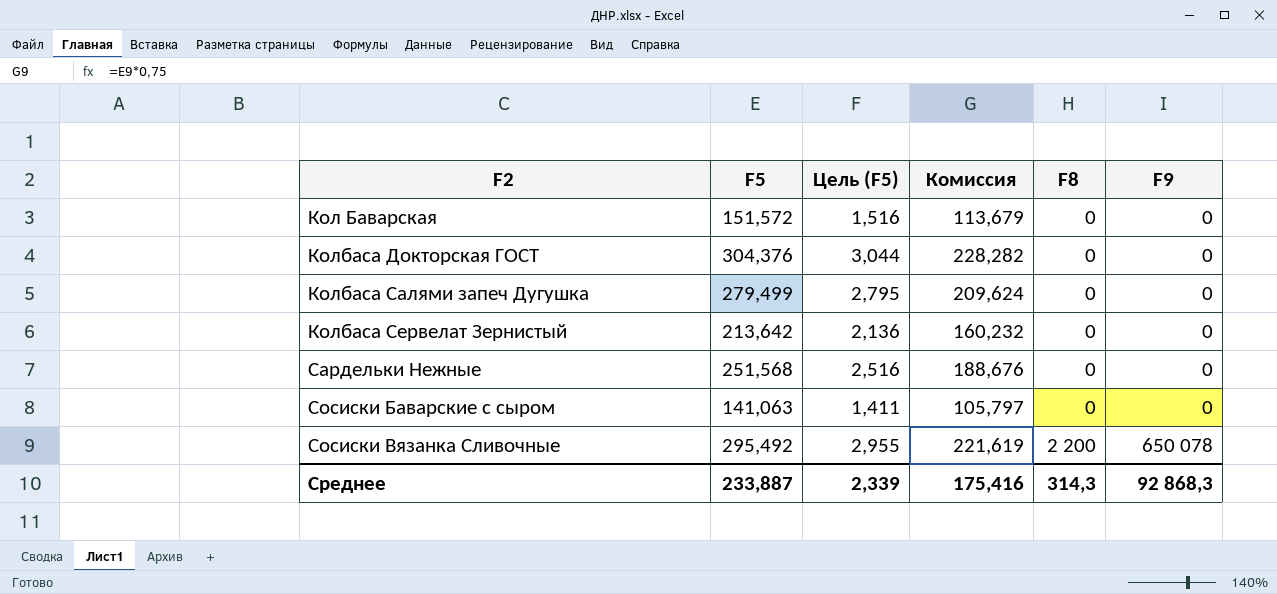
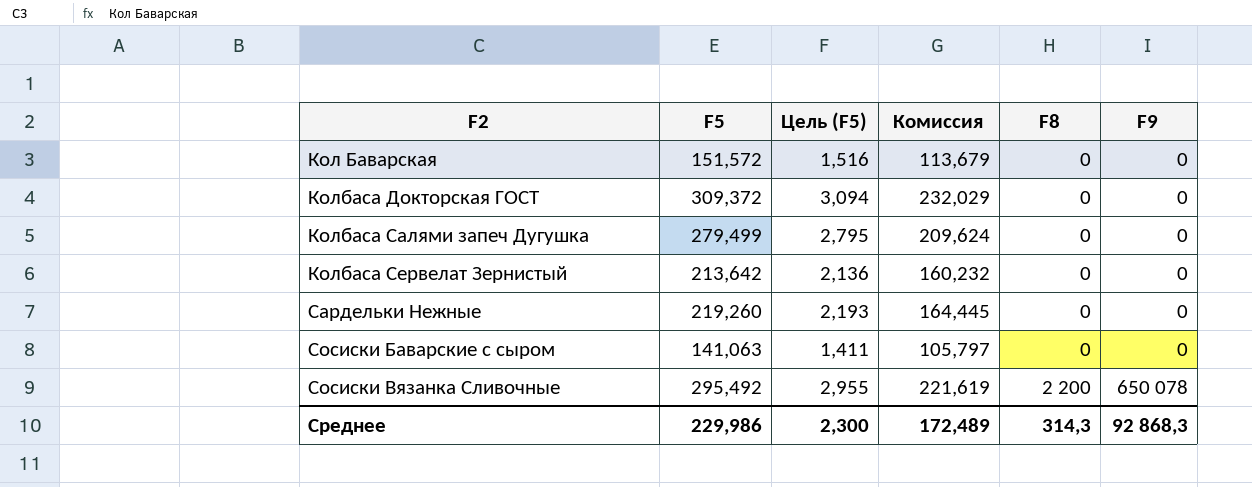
Колбаса Докторская ГОСТ | F5: 304,376 -> 309,372
Колбаса Докторская ГОСТ | Цель (F5): 3,044 -> 3,094
Колбаса Докторская ГОСТ | Комиссия: 228,282 -> 232,029
Сардельки Нежные | F5: 251,568 -> 219,260
Сардельки Нежные | Цель (F5): 2,516 -> 2,193
Сардельки Нежные | Комиссия: 188,676 -> 164,445
Среднее | F5: 233,887 -> 229,986
Среднее | Цель (F5): 2,339 -> 2,300
Среднее | Комиссия: 175,416 -> 172,489

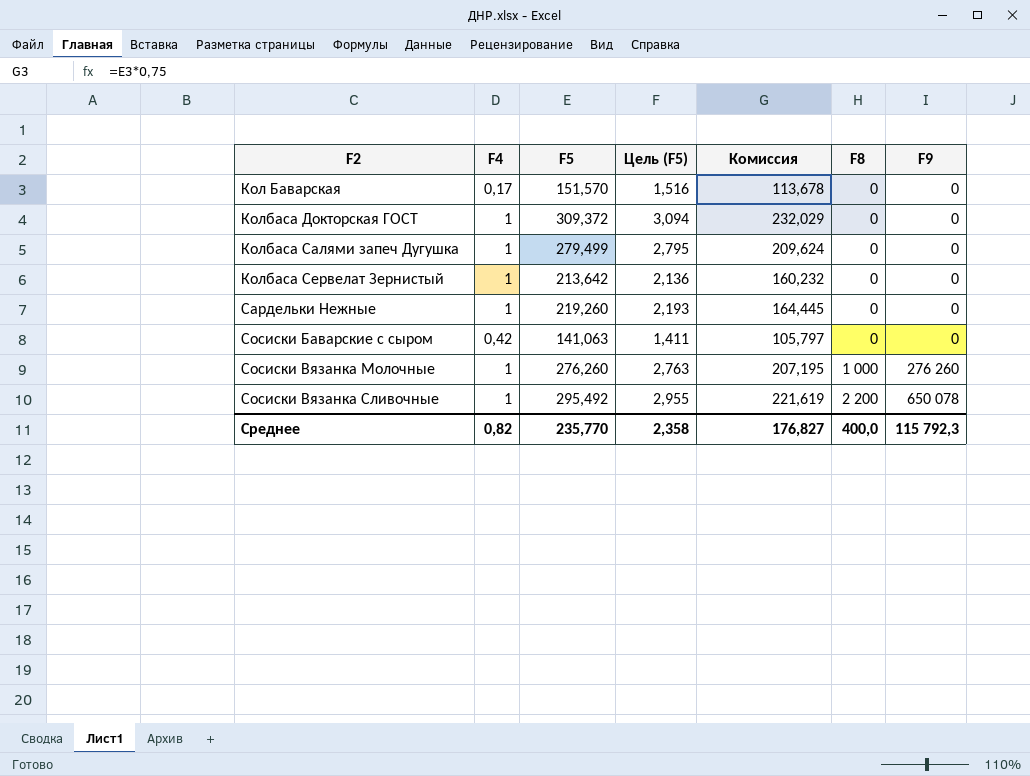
column F4 | position: none -> 2
Кол Баварская | F5: 151,572 -> 151,570
Кол Баварская | Комиссия: 113,679 -> 113,678
row Сосиски Вязанка Молочные: none -> 1 | 276,260 | 2,763 | 207,195 | 1 000 | 276 260
Среднее | F5: 229,986 -> 235,770
Среднее | Цель (F5): 2,300 -> 2,358
Среднее | Комиссия: 172,489 -> 176,827
Среднее | F8: 314,3 -> 400,0
Среднее | F9: 92 868,3 -> 115 792,3

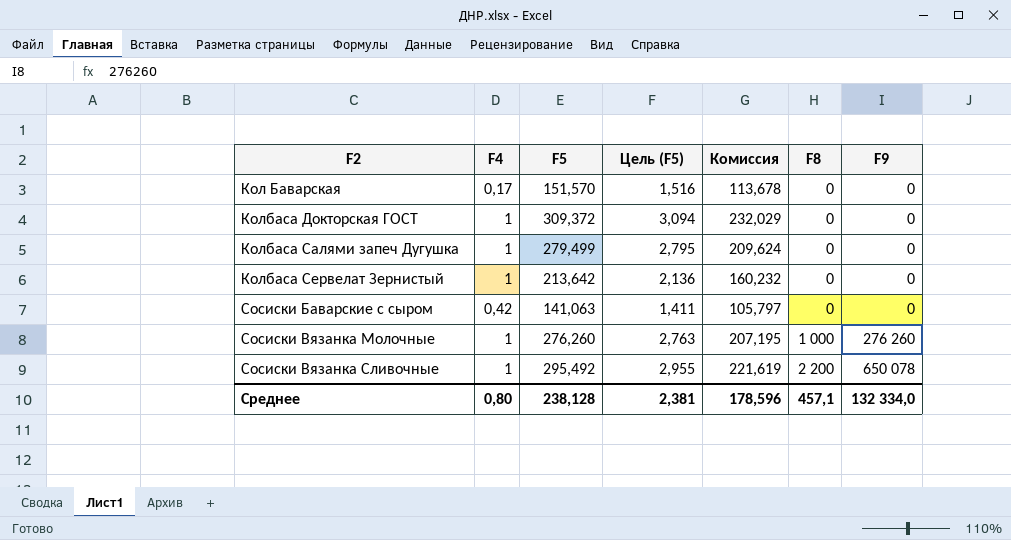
row Сардельки Нежные: 1 | 219,260 | 2,193 | 164,445 | 0 | 0 -> none
Среднее | F4: 0,82 -> 0,80
Среднее | F5: 235,770 -> 238,128
Среднее | Цель (F5): 2,358 -> 2,381
Среднее | Комиссия: 176,827 -> 178,596
Среднее | F8: 400,0 -> 457,1
Среднее | F9: 115 792,3 -> 132 334,0

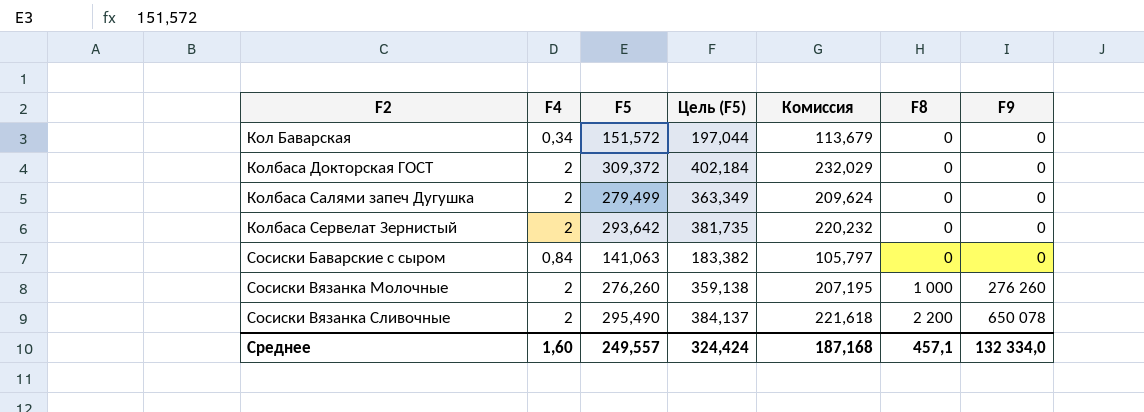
column Цель (F5) | formula: [F5] * 0,01 -> [F5] * 1,3
Кол Баварская | F4: 0,17 -> 0,34
Кол Баварская | F5: 151,570 -> 151,572
Кол Баварская | Комиссия: 113,678 -> 113,679
Колбаса Докторская ГОСТ | F4: 1 -> 2
Колбаса Салями запеч Дугушка | F4: 1 -> 2
Колбаса Сервелат Зернистый | F4: 1 -> 2
Колбаса Сервелат Зернистый | F5: 213,642 -> 293,642
Колбаса Сервелат Зернистый | Комиссия: 160,232 -> 220,232
Сосиски Баварские с сыром | F4: 0,42 -> 0,84
Сосиски Вязанка Молочные | F4: 1 -> 2
Сосиски Вязанка Сливочные | F4: 1 -> 2
Сосиски Вязанка Сливочные | F5: 295,492 -> 295,490
Сосиски Вязанка Сливочные | Комиссия: 221,619 -> 221,618
Среднее | F4: 0,80 -> 1,60
Среднее | F5: 238,128 -> 249,557
Среднее | Цель (F5): 2,381 -> 324,424
Среднее | Комиссия: 178,596 -> 187,168

